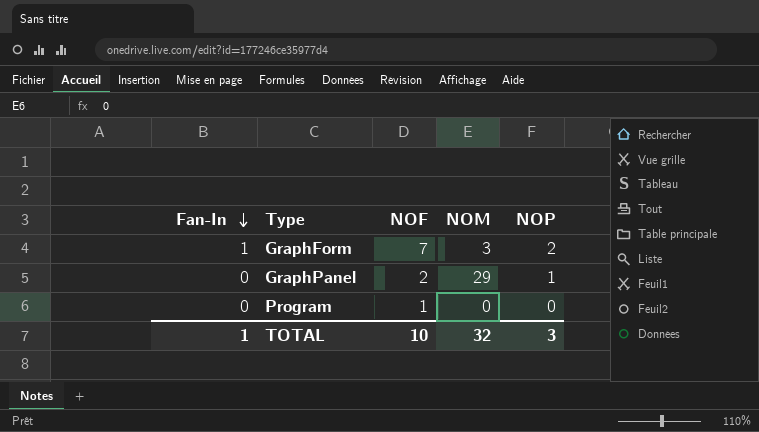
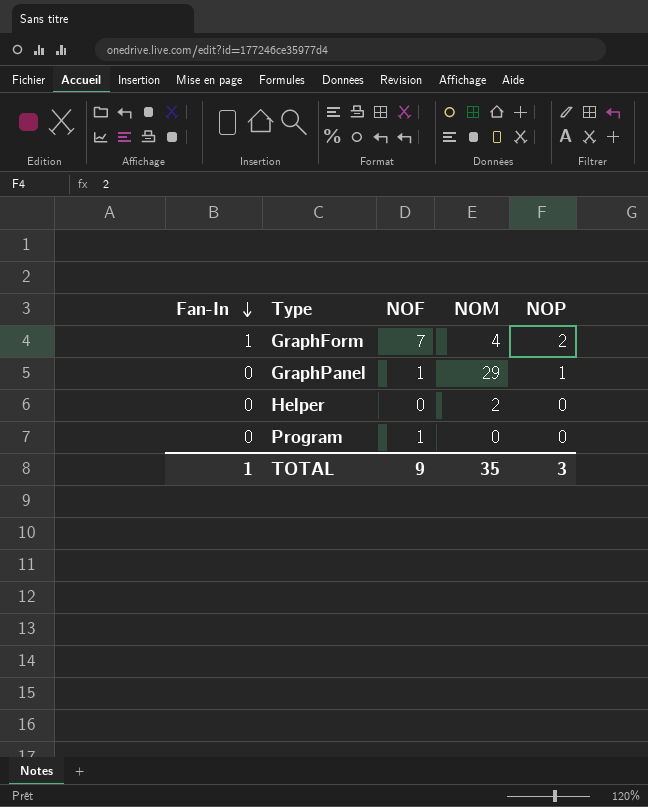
GraphForm | NOM: 3 -> 4
GraphPanel | NOF: 2 -> 1
row Helper: none -> 0 | 0 | 2 | 0
TOTAL | NOF: 10 -> 9
TOTAL | NOM: 32 -> 35

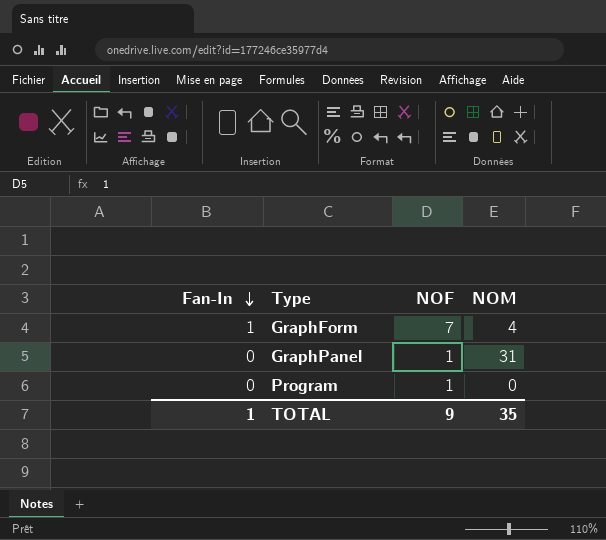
column NOP | position: 5 -> none
row Helper: 0 | 0 | 2 | 0 -> none
GraphPanel | NOM: 29 -> 31

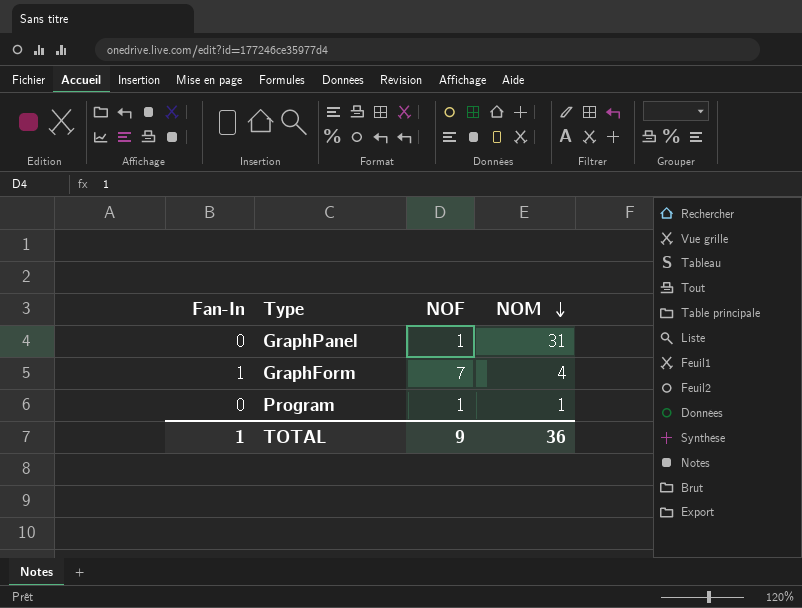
row order: Fan-In descending -> NOM descending
Program | NOM: 0 -> 1
TOTAL | NOM: 35 -> 36

